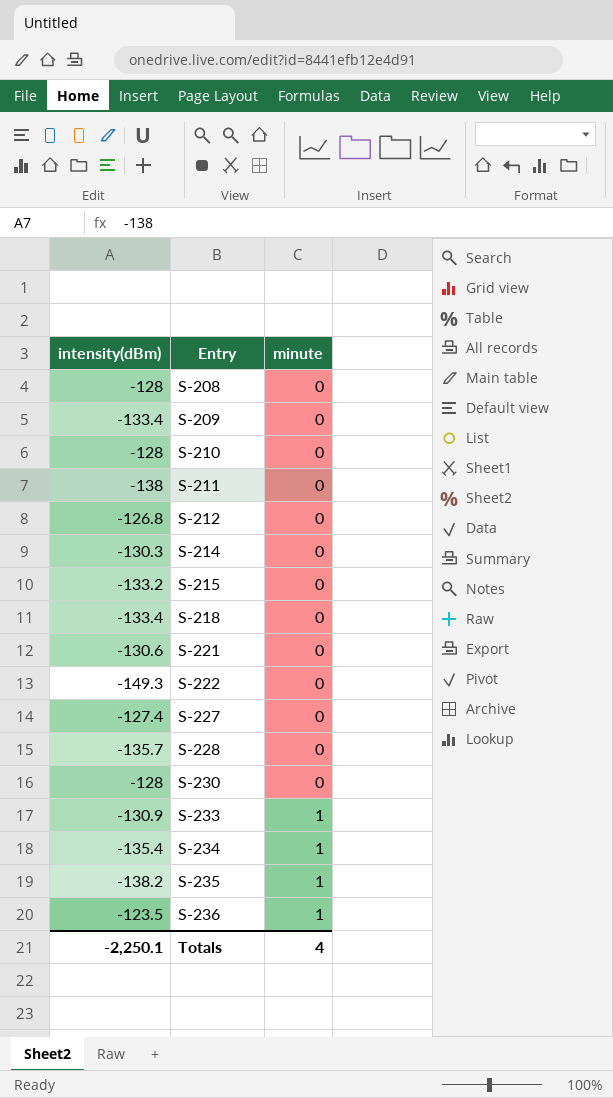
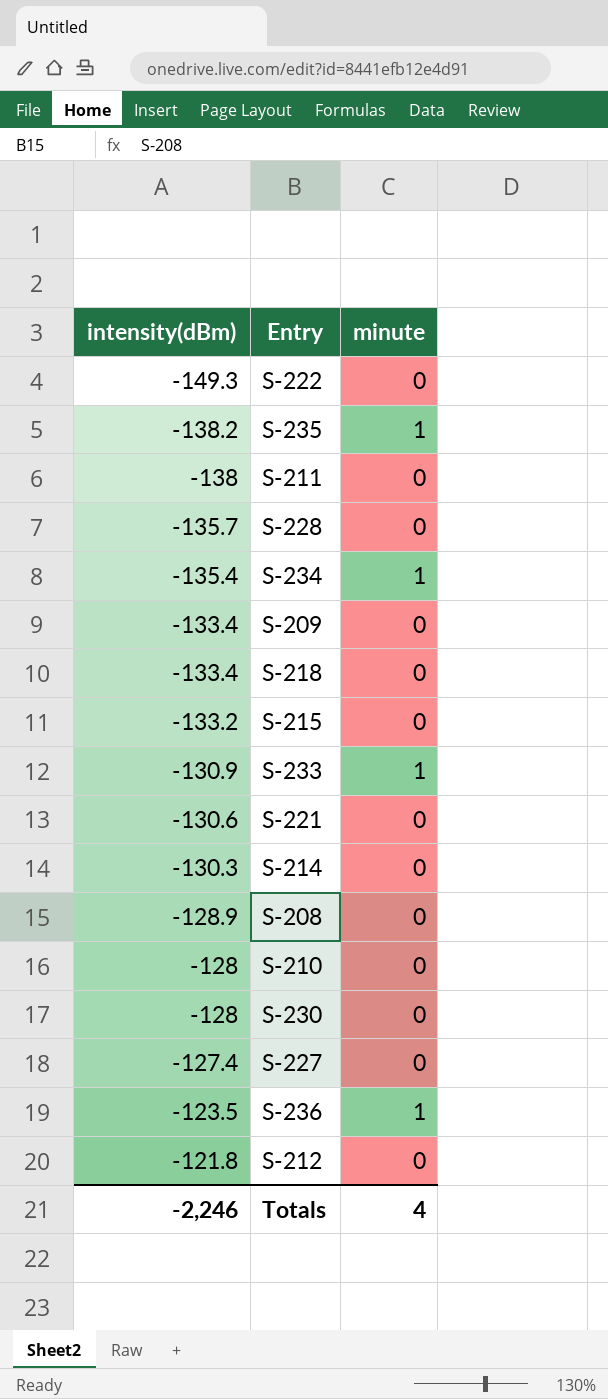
row order: Entry ascending -> intensity(dBm) ascending
S-208 | intensity(dBm): -128 -> -128.9
S-212 | intensity(dBm): -126.8 -> -121.8
Totals | intensity(dBm): -2,250.1 -> -2,246

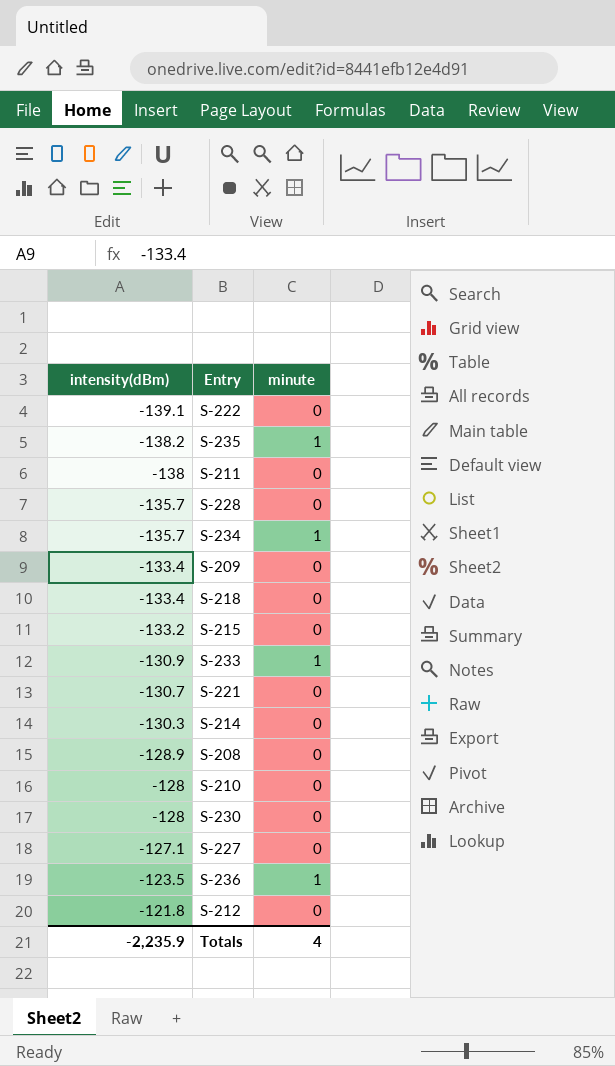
S-222 | intensity(dBm): -149.3 -> -139.1
S-234 | intensity(dBm): -135.4 -> -135.7
S-221 | intensity(dBm): -130.6 -> -130.7
S-227 | intensity(dBm): -127.4 -> -127.1
Totals | intensity(dBm): -2,246 -> -2,235.9

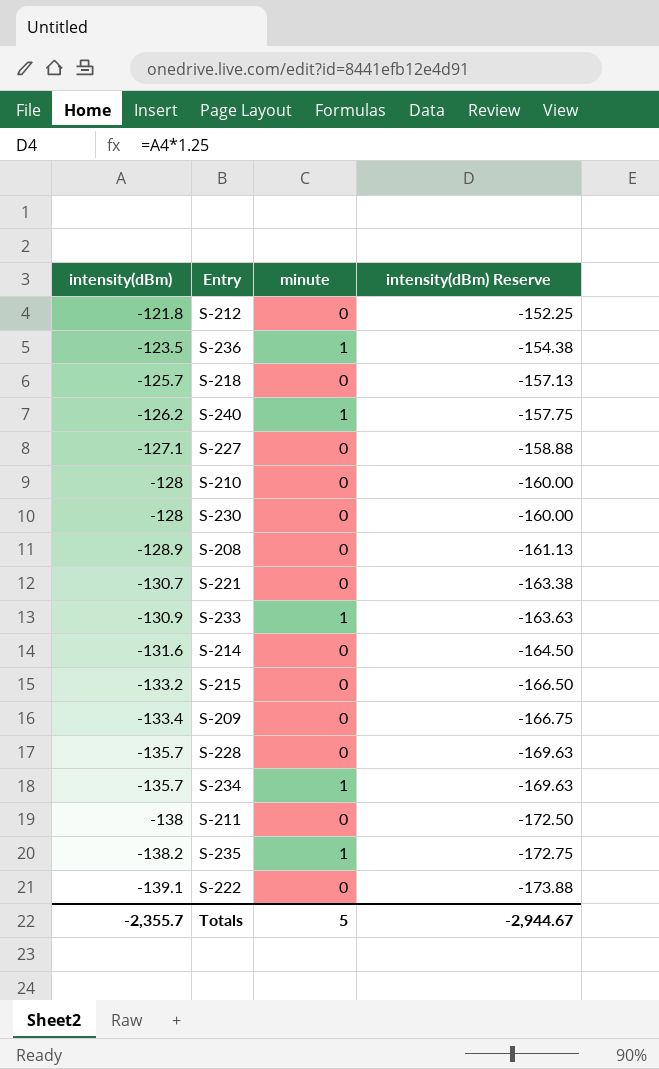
row order: intensity(dBm) ascending -> intensity(dBm) descending
column intensity(dBm) Reserve | formula: none -> [intensity(dBm)] * 1.25
S-218 | intensity(dBm): -133.4 -> -125.7
row S-240: none -> -126.2 | 1 | -157.75
S-214 | intensity(dBm): -130.3 -> -131.6
Totals | intensity(dBm): -2,235.9 -> -2,355.7
Totals | minute: 4 -> 5

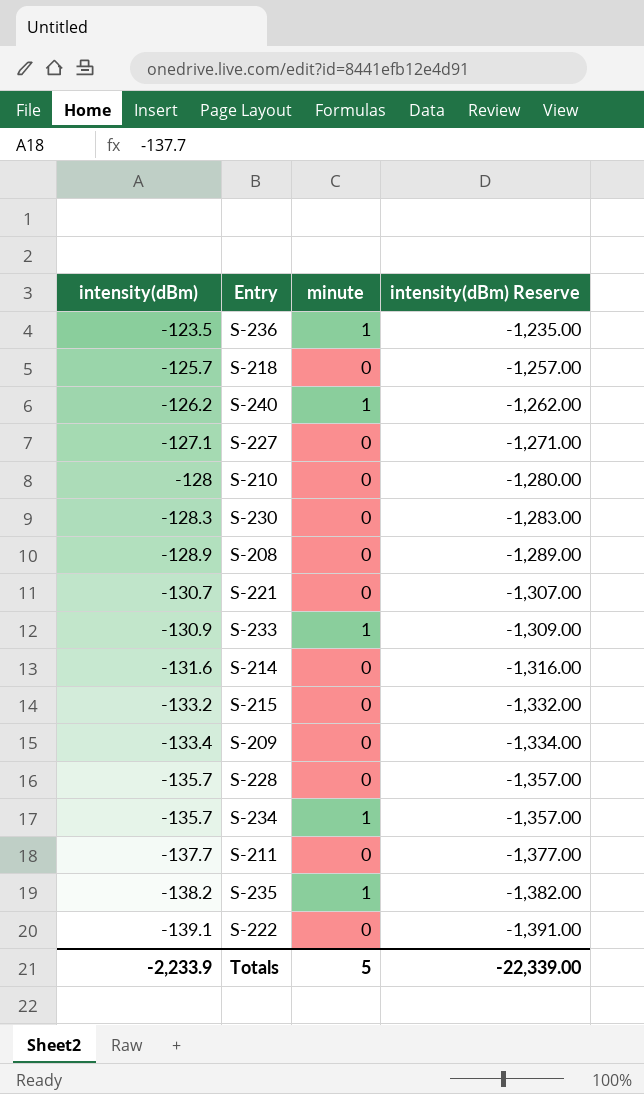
column intensity(dBm) Reserve | formula: [intensity(dBm)] * 1.25 -> [intensity(dBm)] * 10
row S-212: -121.8 | 0 | -152.25 -> none
S-230 | intensity(dBm): -128 -> -128.3
S-211 | intensity(dBm): -138 -> -137.7
Totals | intensity(dBm): -2,355.7 -> -2,233.9
Totals | intensity(dBm) Reserve: -2,944.67 -> -22,339.00

